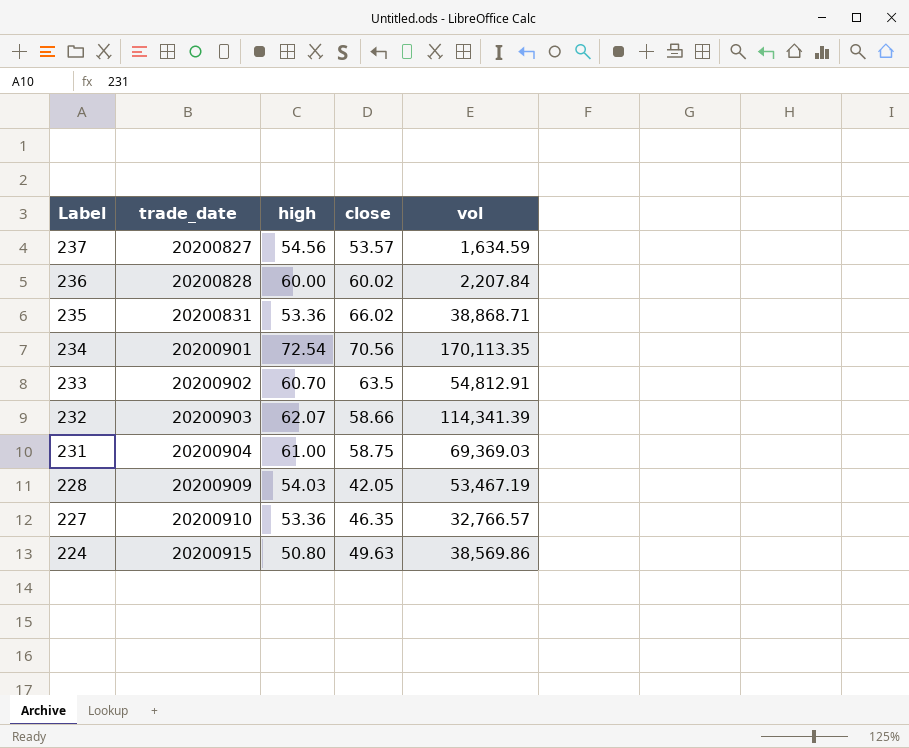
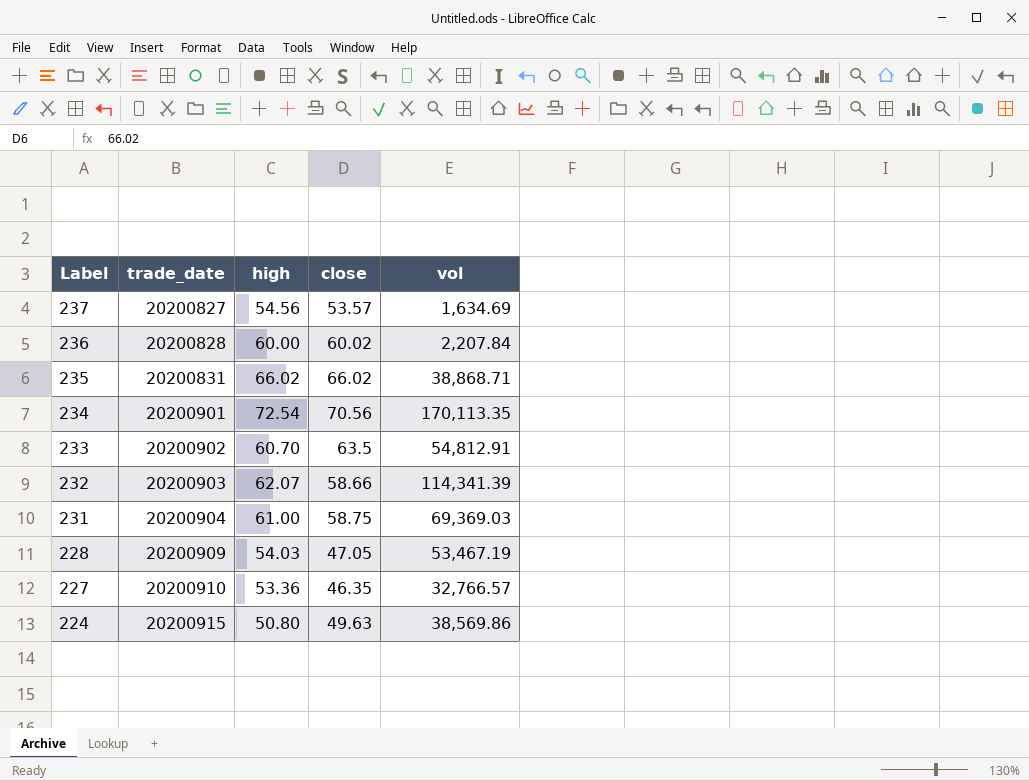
237 | vol: 1,634.59 -> 1,634.69
235 | high: 53.36 -> 66.02
228 | close: 42.05 -> 47.05

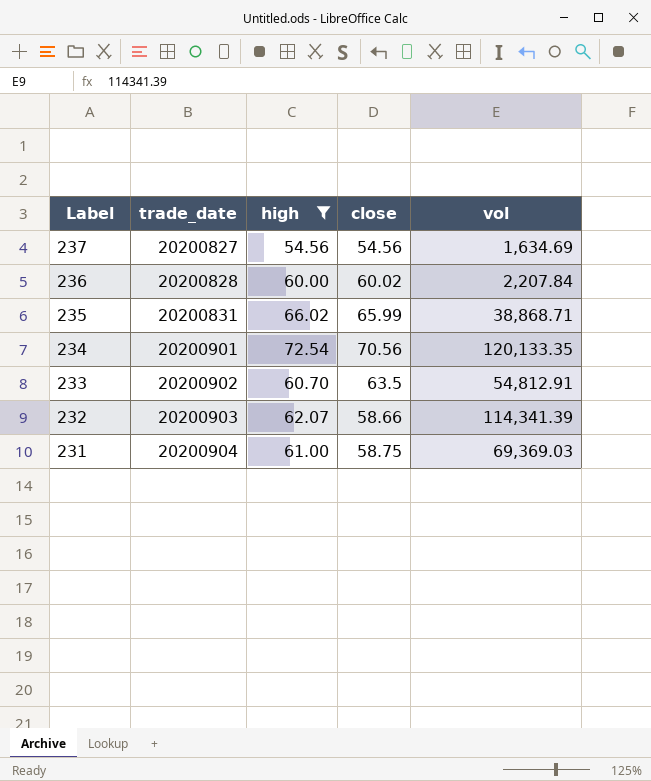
filter: none -> high >= 54.56
237 | close: 53.57 -> 54.56
235 | close: 66.02 -> 65.99
234 | vol: 170,113.35 -> 120,133.35

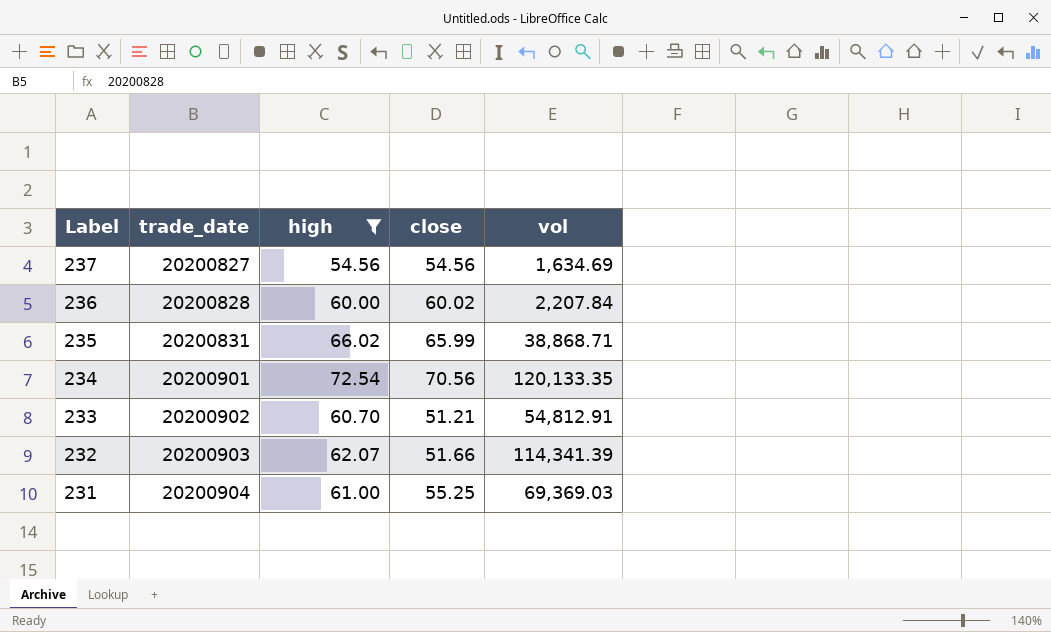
233 | close: 63.5 -> 51.21
232 | close: 58.66 -> 51.66
231 | close: 58.75 -> 55.25

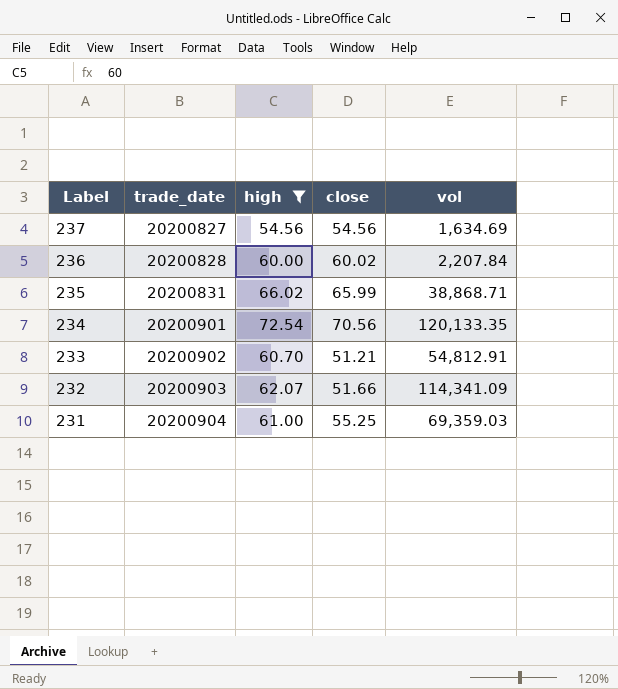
232 | vol: 114,341.39 -> 114,341.09
231 | vol: 69,369.03 -> 69,359.03

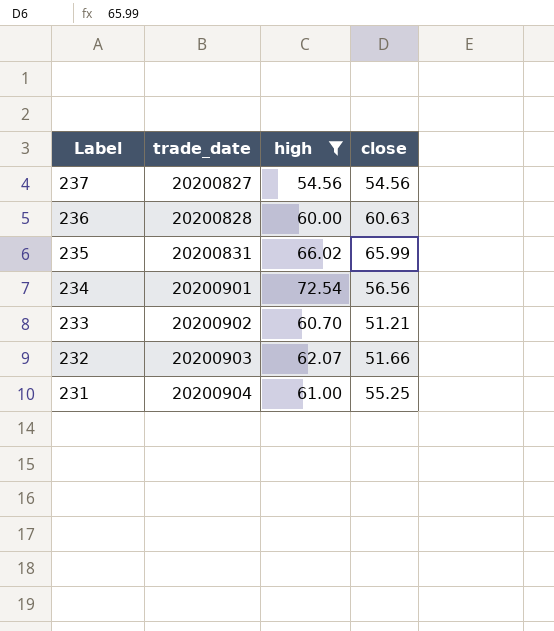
column vol | position: 5 -> none
236 | close: 60.02 -> 60.63
234 | close: 70.56 -> 56.56

